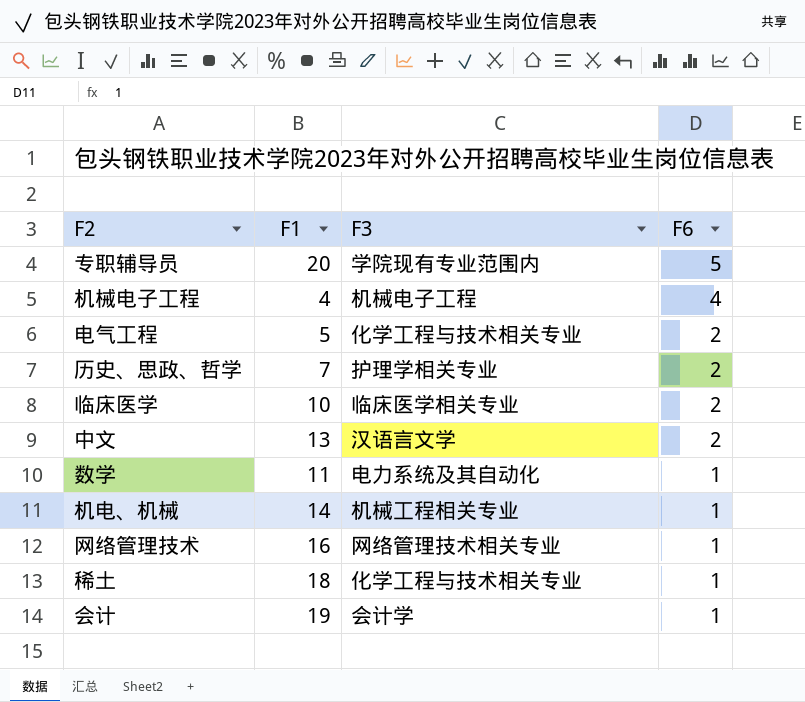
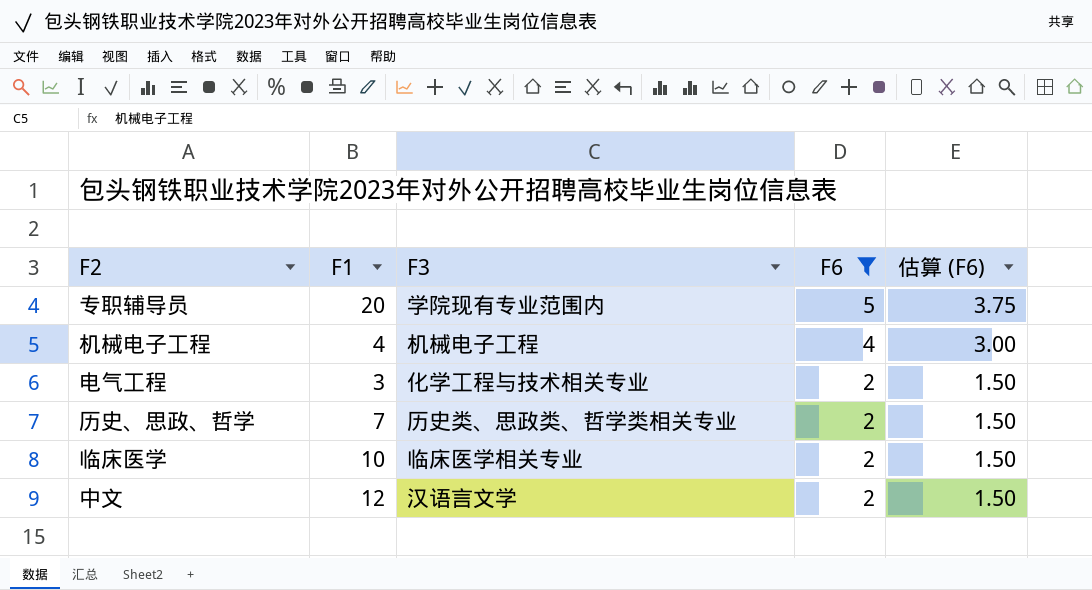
filter: none -> F6 != 1
column 估算 (F6) | formula: none -> [F6] * 0.75
电气工程 | F1: 5 -> 3
历史、思政、哲学 | F3: 护理学相关专业 -> 历史类、思政类、哲学类相关专业
中文 | F1: 13 -> 12

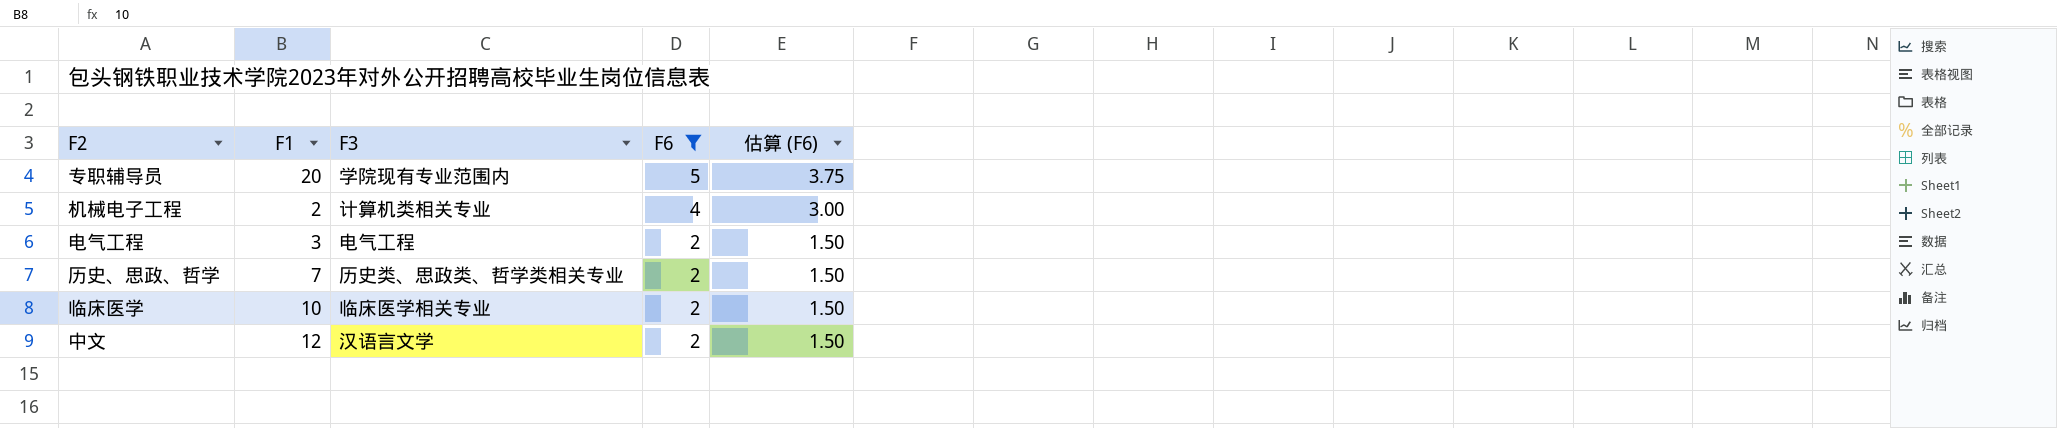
机械电子工程 | F1: 4 -> 2
机械电子工程 | F3: 机械电子工程 -> 计算机类相关专业
电气工程 | F3: 化学工程与技术相关专业 -> 电气工程

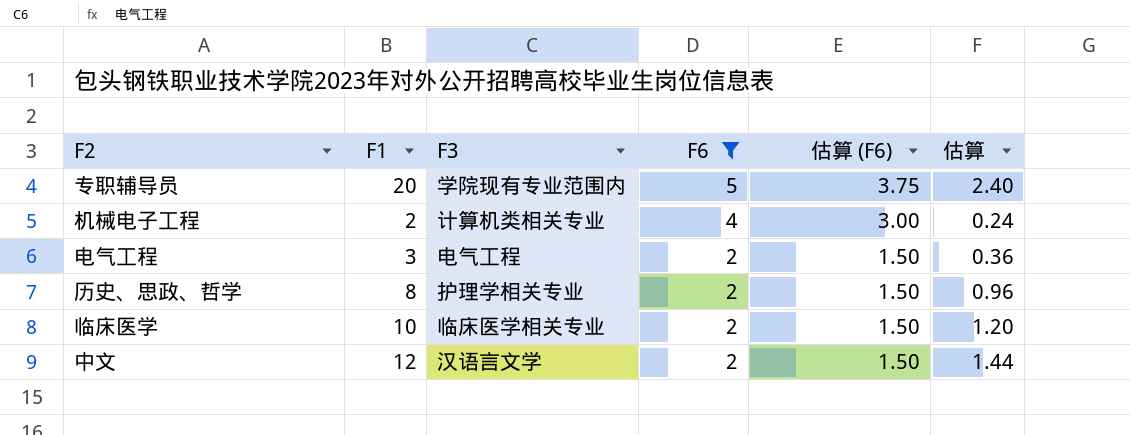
column 估算 | formula: none -> [F1] * 0.12
历史、思政、哲学 | F1: 7 -> 8
历史、思政、哲学 | F3: 历史类、思政类、哲学类相关专业 -> 护理学相关专业

